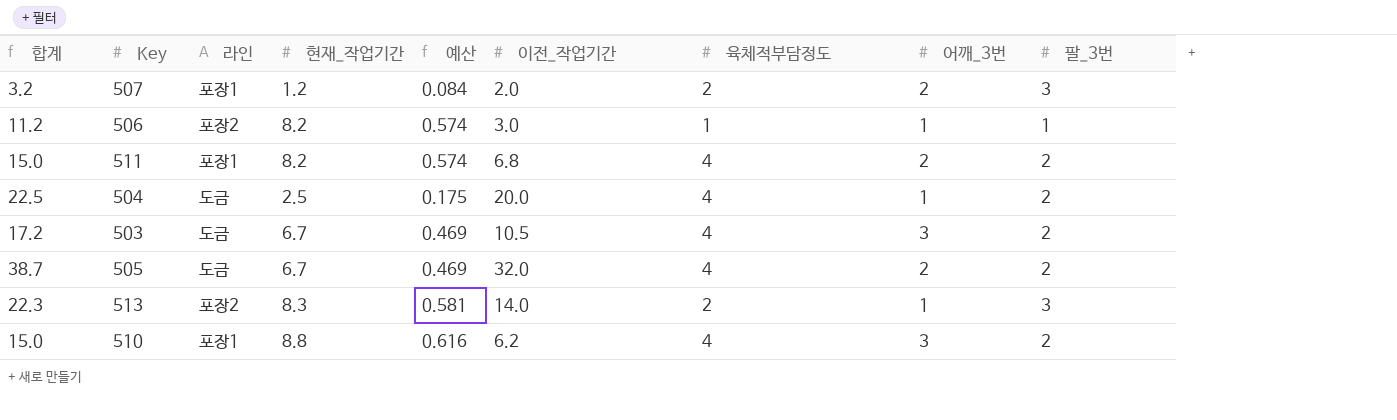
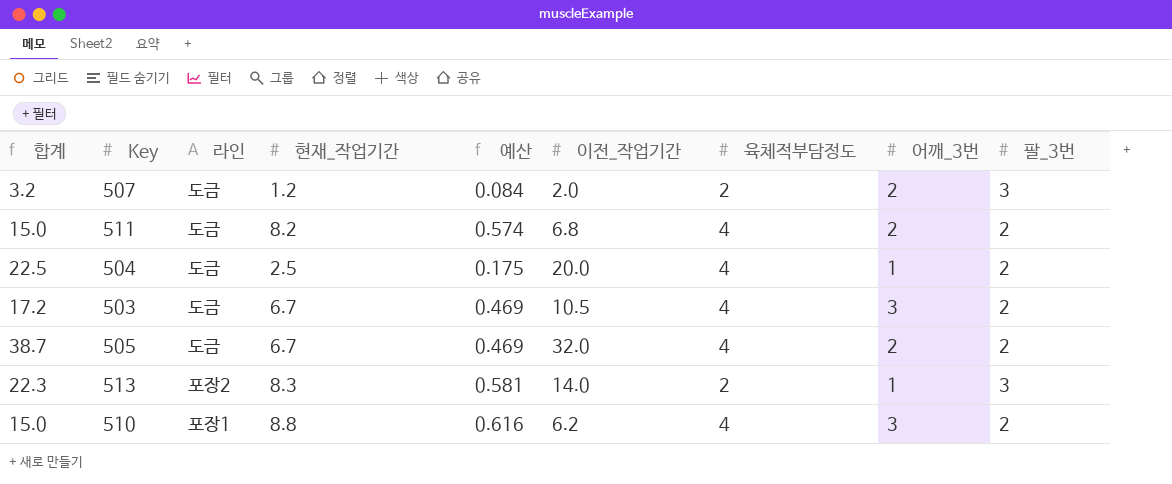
row 506: 11.2 | 포장2 | 8.2 | 0.574 | 3.0 | 1 | 1 | 1 -> none
507 | 라인: 포장1 -> 도금
511 | 라인: 포장1 -> 도금

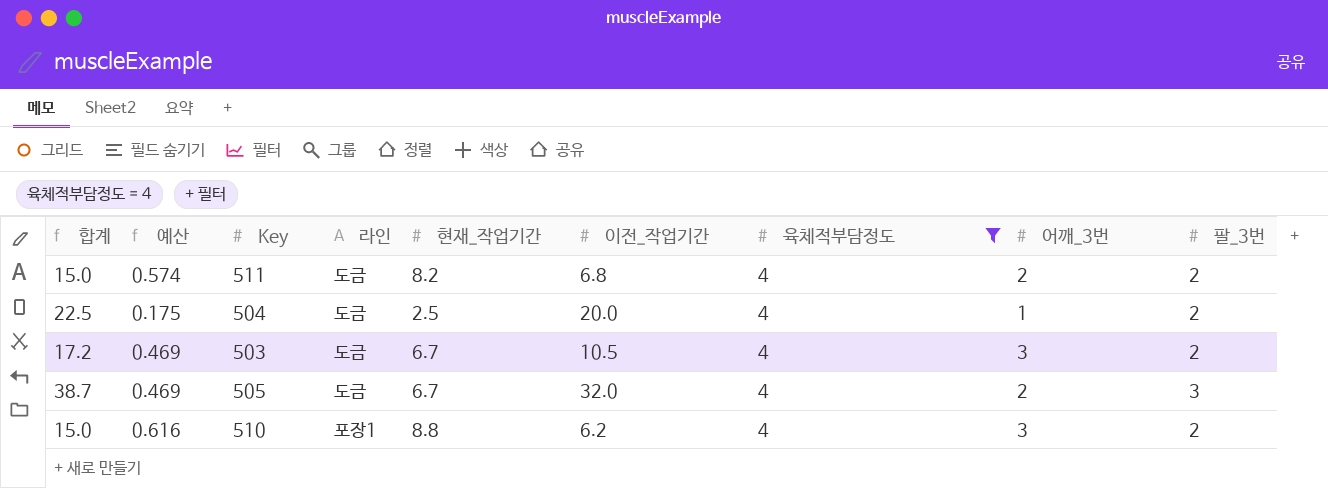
filter: none -> 육체적부담정도 = 4
column 예산 | position: 5 -> 2
505 | 팔_3번: 2 -> 3

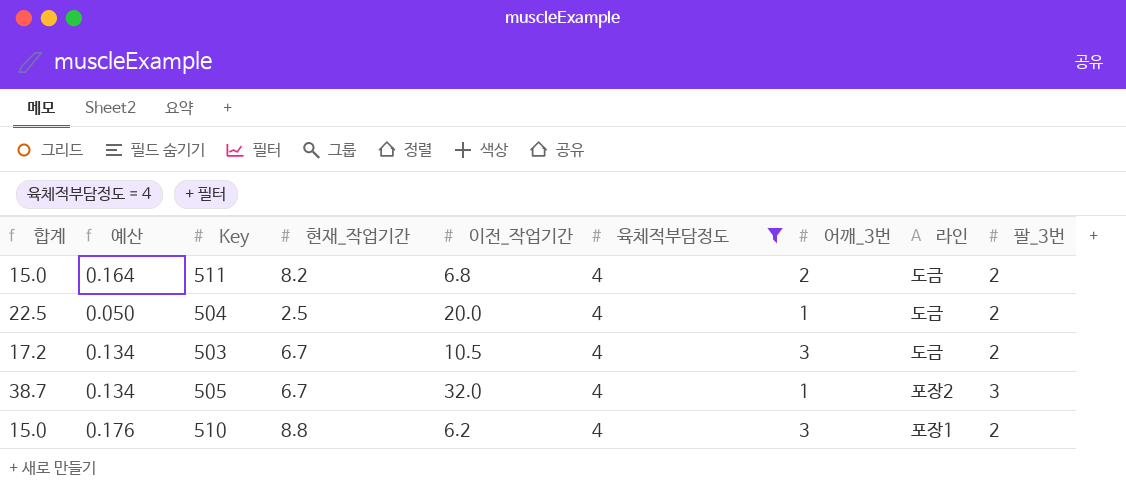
column 예산 | formula: [현재_작업기간] * 0.07 -> [현재_작업기간] * 0.02
column 라인 | position: 4 -> 8
505 | 어깨_3번: 2 -> 1
505 | 라인: 도금 -> 포장2

